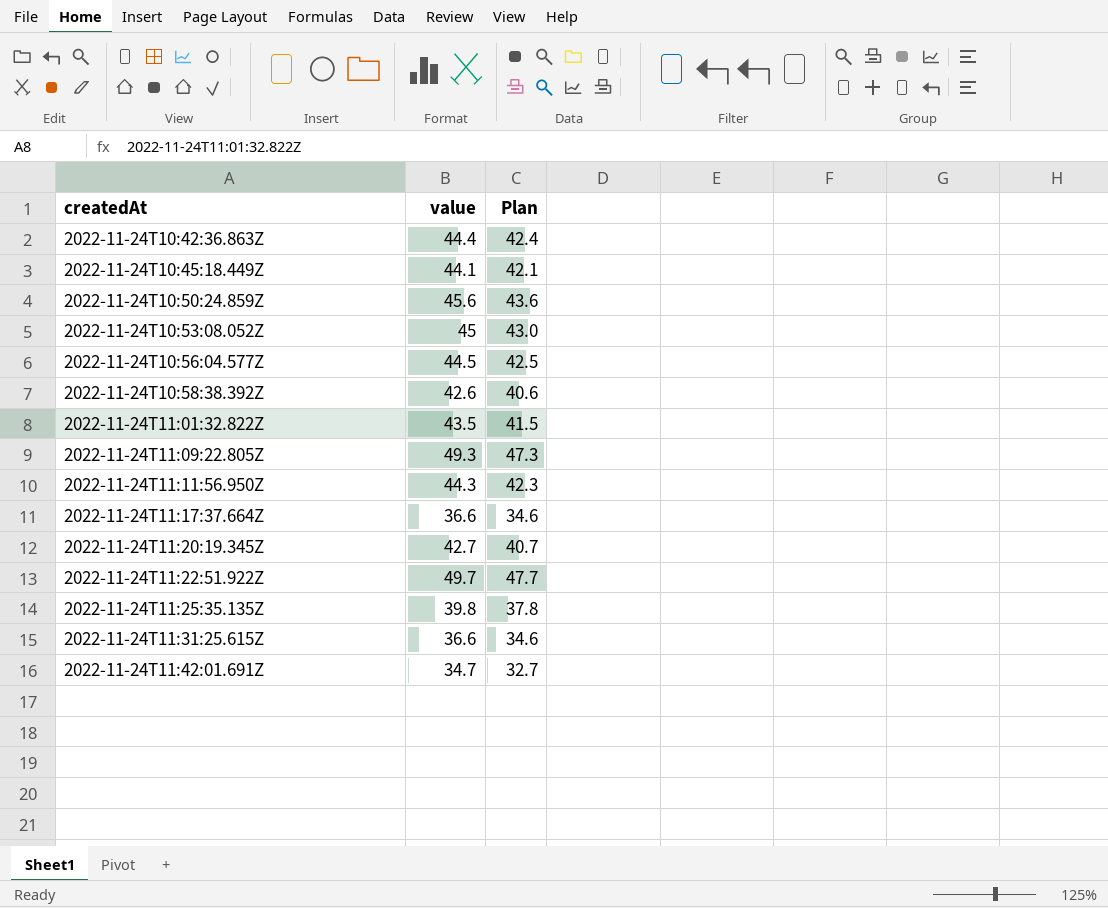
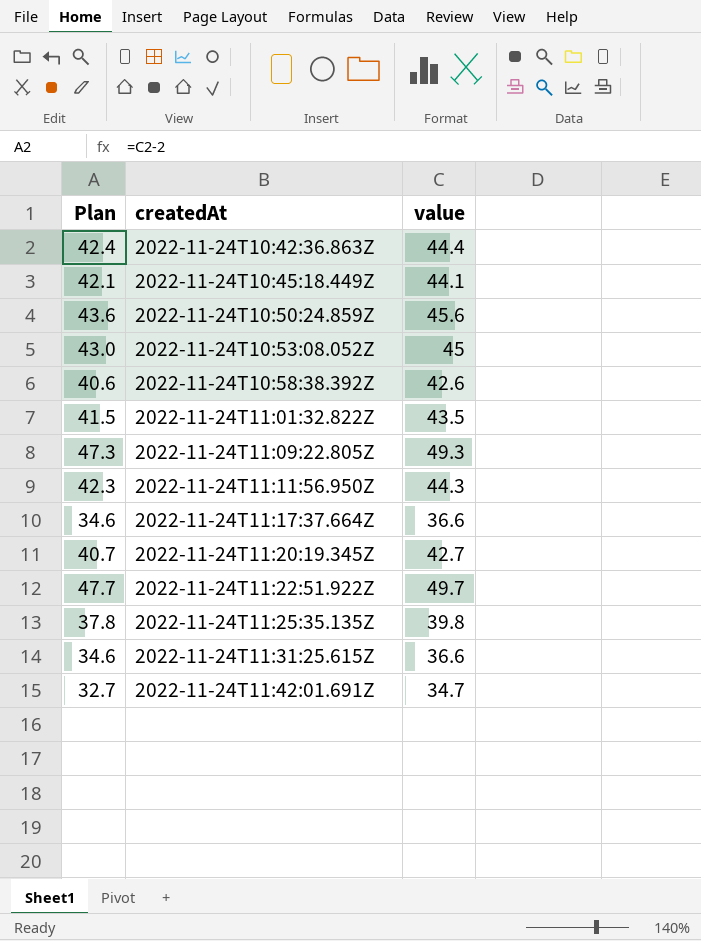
column Plan | position: 3 -> 1
row 2022-11-24T10:56:04.577Z: 44.5 | 42.5 -> none

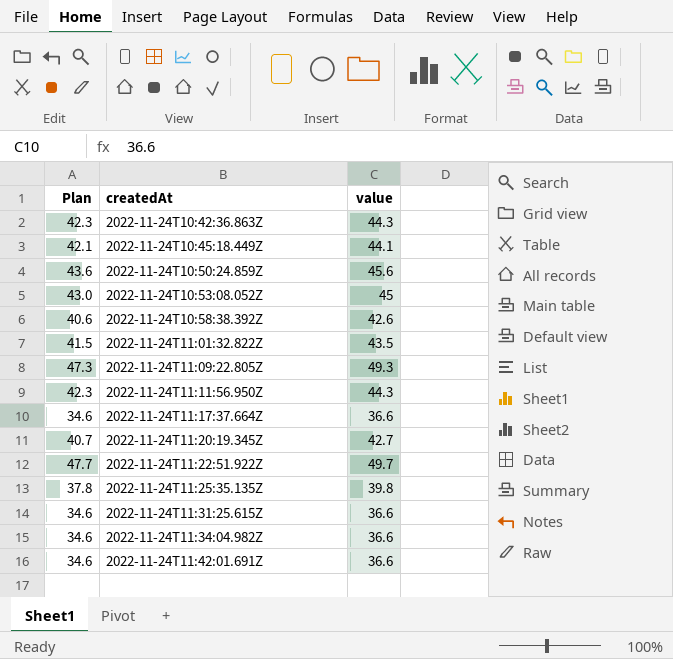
2022-11-24T10:42:36.863Z | Plan: 42.4 -> 42.3
2022-11-24T10:42:36.863Z | value: 44.4 -> 44.3
row 2022-11-24T11:34:04.982Z: none -> 34.6 | 36.6
2022-11-24T11:42:01.691Z | Plan: 32.7 -> 34.6
2022-11-24T11:42:01.691Z | value: 34.7 -> 36.6

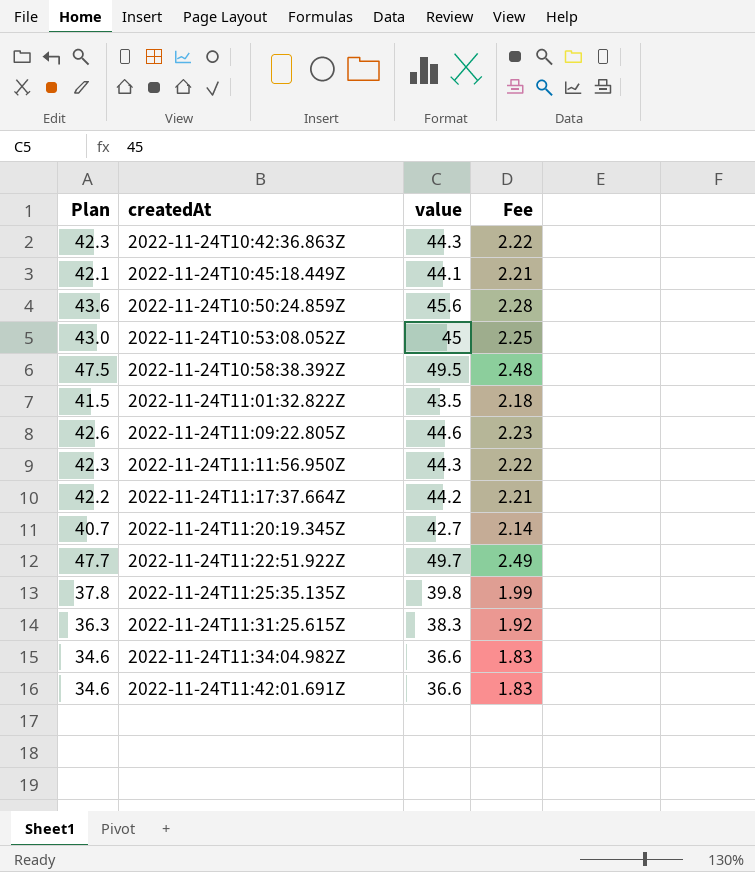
column Fee | formula: none -> [value] * 0.05
2022-11-24T10:58:38.392Z | Plan: 40.6 -> 47.5
2022-11-24T10:58:38.392Z | value: 42.6 -> 49.5
2022-11-24T11:09:22.805Z | Plan: 47.3 -> 42.6
2022-11-24T11:09:22.805Z | value: 49.3 -> 44.6
2022-11-24T11:17:37.664Z | Plan: 34.6 -> 42.2
2022-11-24T11:17:37.664Z | value: 36.6 -> 44.2
2022-11-24T11:31:25.615Z | Plan: 34.6 -> 36.3
2022-11-24T11:31:25.615Z | value: 36.6 -> 38.3

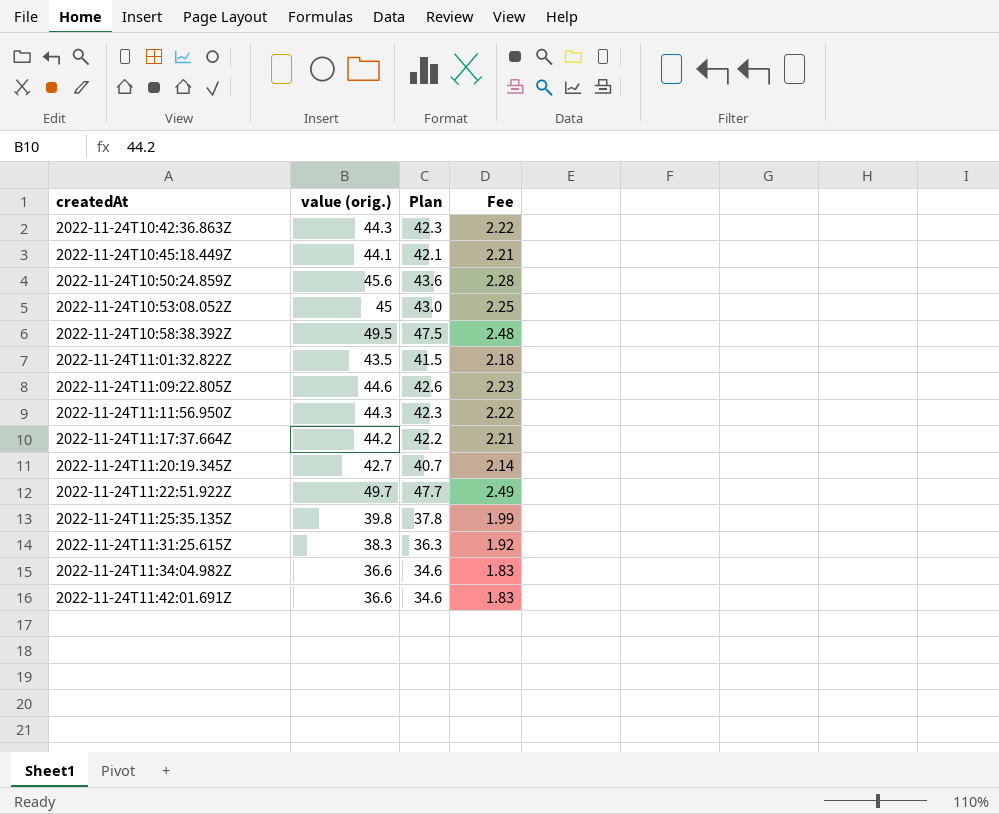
column name: value -> value (orig.)
column Plan | position: 1 -> 3

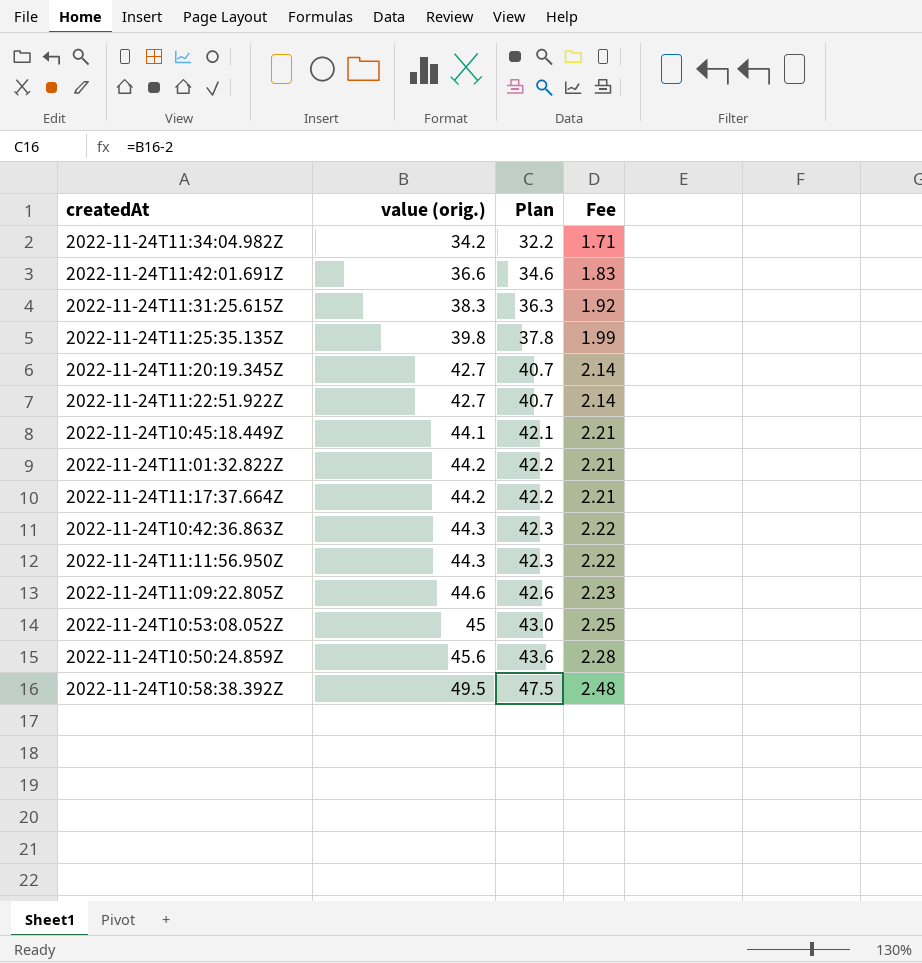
row order: createdAt ascending -> value (orig.) ascending
2022-11-24T11:34:04.982Z | value (orig.): 36.6 -> 34.2
2022-11-24T11:34:04.982Z | Plan: 34.6 -> 32.2
2022-11-24T11:34:04.982Z | Fee: 1.83 -> 1.71
2022-11-24T11:22:51.922Z | value (orig.): 49.7 -> 42.7
2022-11-24T11:22:51.922Z | Plan: 47.7 -> 40.7
2022-11-24T11:22:51.922Z | Fee: 2.49 -> 2.14
2022-11-24T11:01:32.822Z | value (orig.): 43.5 -> 44.2
2022-11-24T11:01:32.822Z | Plan: 41.5 -> 42.2
2022-11-24T11:01:32.822Z | Fee: 2.18 -> 2.21

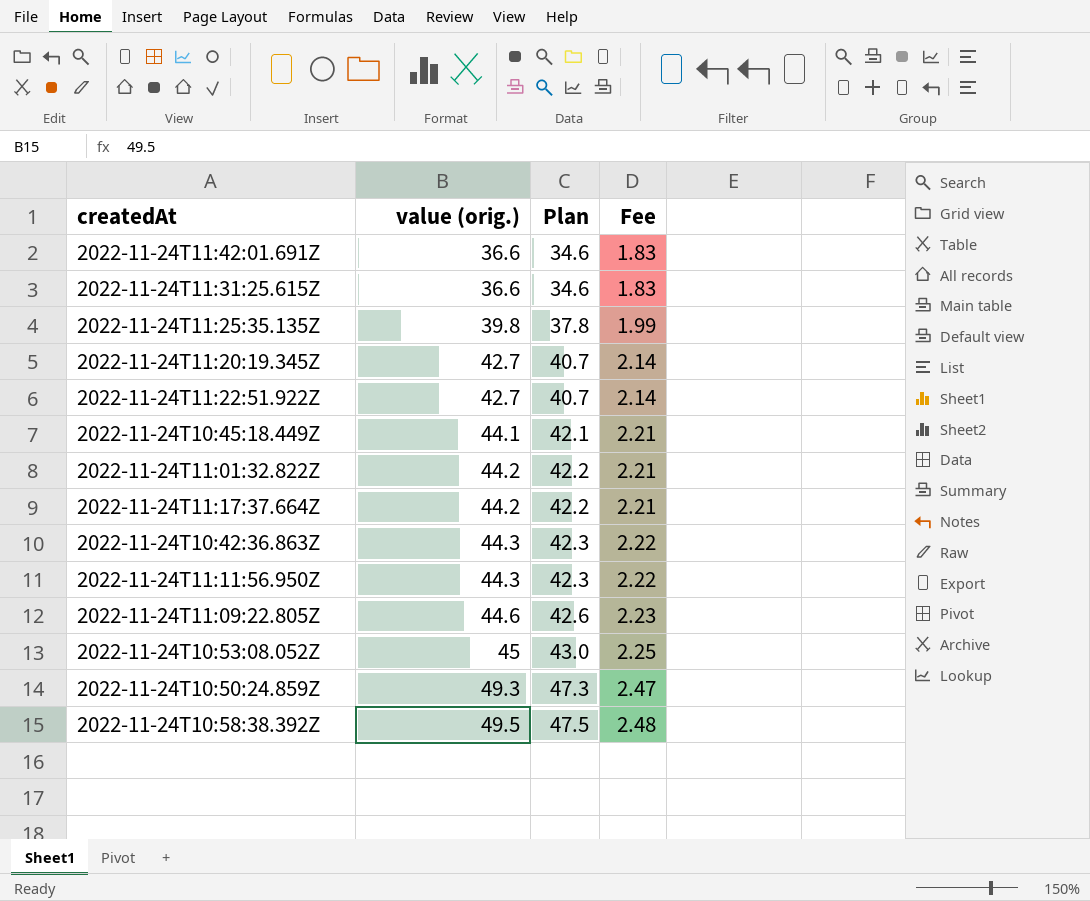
row 2022-11-24T11:34:04.982Z: 34.2 | 32.2 | 1.71 -> none
2022-11-24T11:31:25.615Z | value (orig.): 38.3 -> 36.6
2022-11-24T11:31:25.615Z | Plan: 36.3 -> 34.6
2022-11-24T11:31:25.615Z | Fee: 1.92 -> 1.83
2022-11-24T10:50:24.859Z | value (orig.): 45.6 -> 49.3
2022-11-24T10:50:24.859Z | Plan: 43.6 -> 47.3
2022-11-24T10:50:24.859Z | Fee: 2.28 -> 2.47

